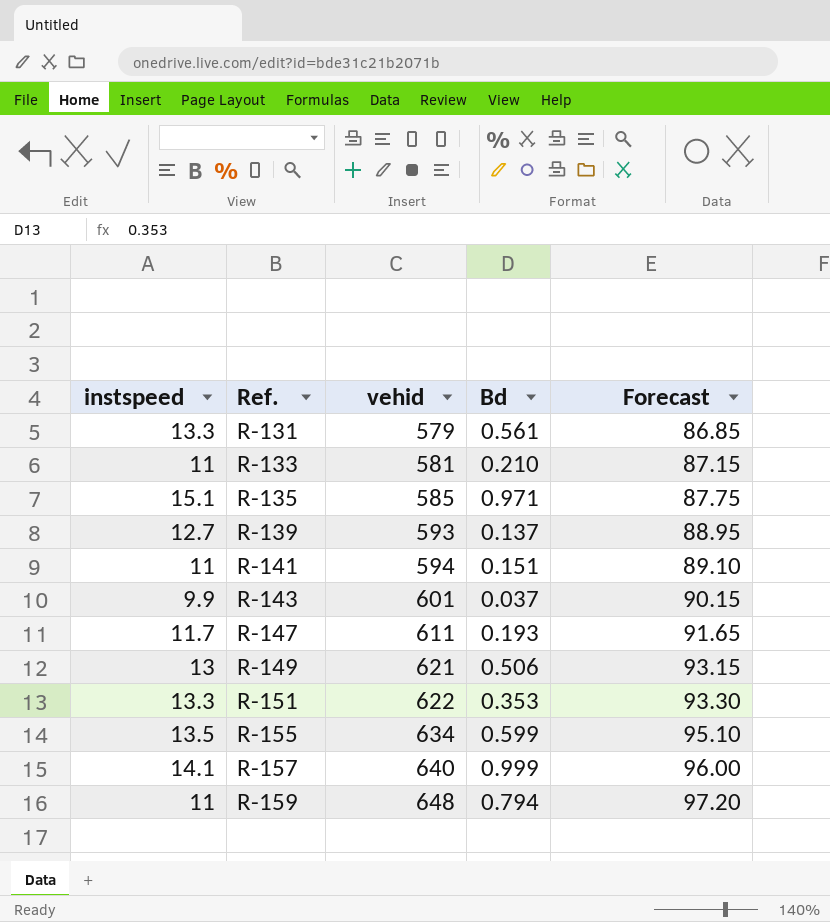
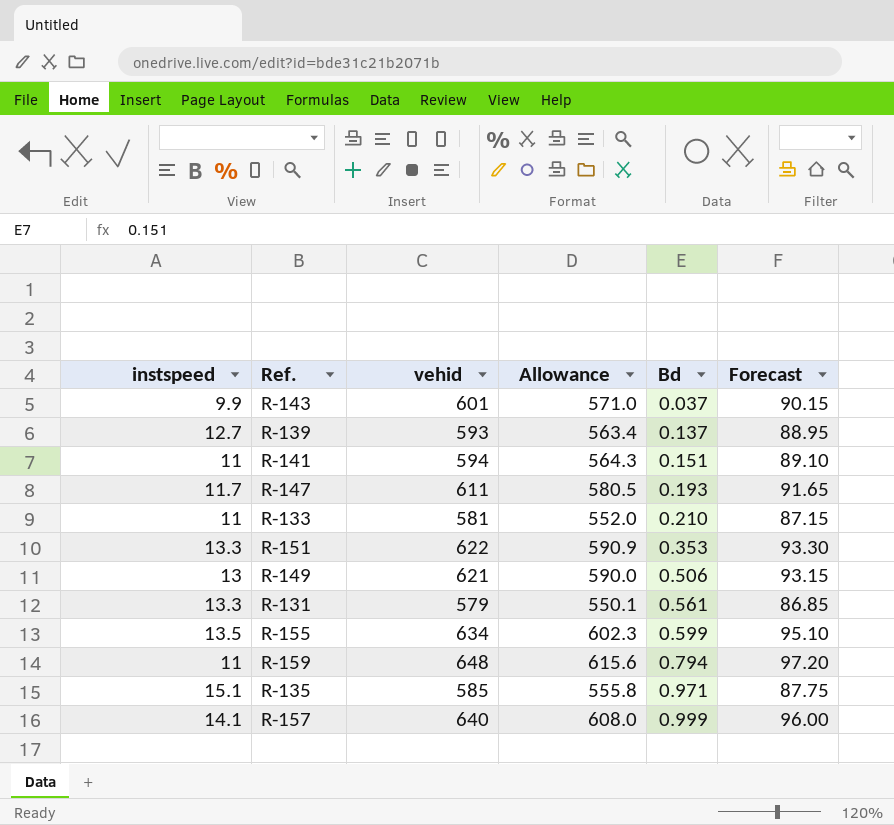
row order: Ref. ascending -> Bd ascending
column Allowance | formula: none -> [vehid] * 0.95

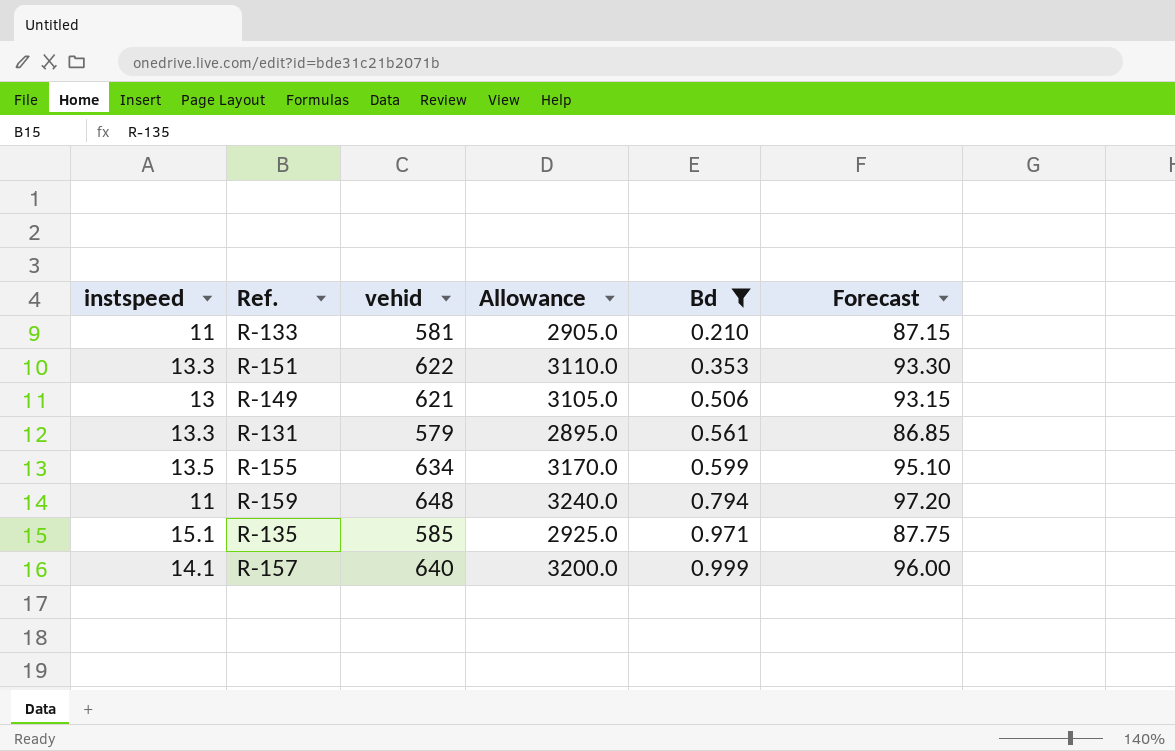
filter: none -> Bd >= 0.210
column Allowance | formula: [vehid] * 0.95 -> [vehid] * 5

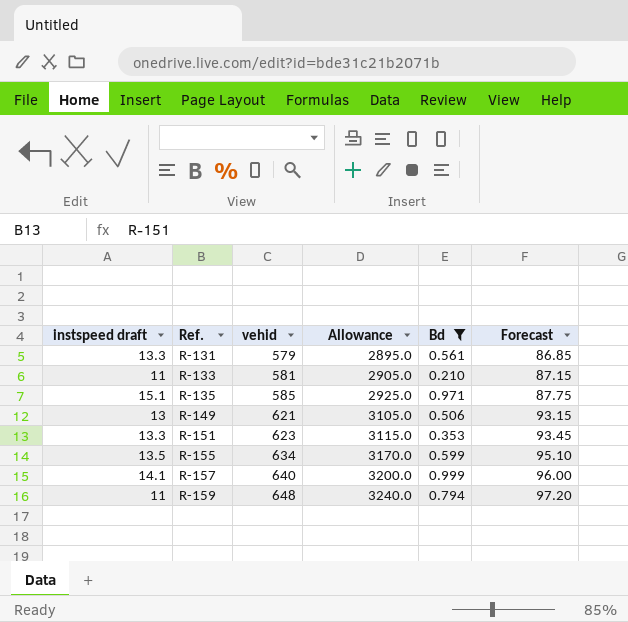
row order: Bd ascending -> Ref. ascending
column name: instspeed -> instspeed draft
R-151 | vehid: 622 -> 623
R-151 | Allowance: 3110.0 -> 3115.0
R-151 | Forecast: 93.30 -> 93.45

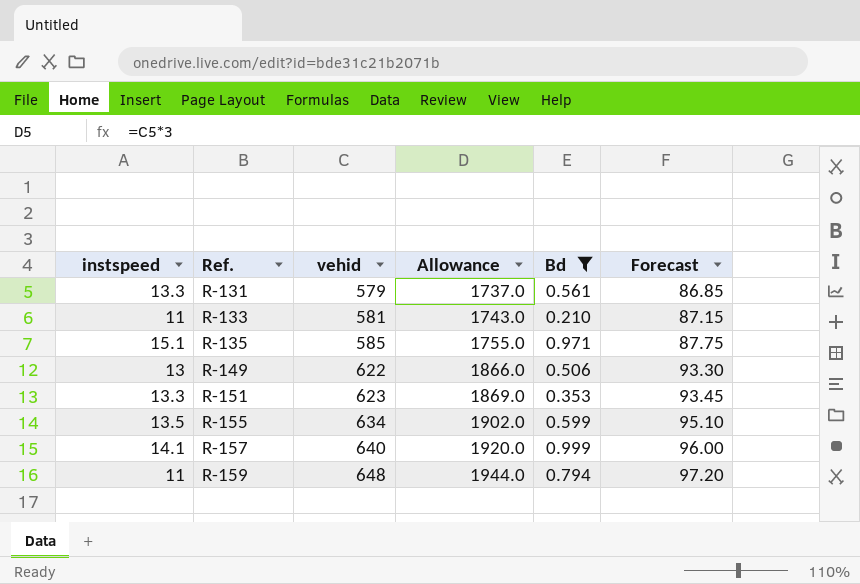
column name: instspeed draft -> instspeed
column Allowance | formula: [vehid] * 5 -> [vehid] * 3
R-149 | vehid: 621 -> 622
R-149 | Forecast: 93.15 -> 93.30

